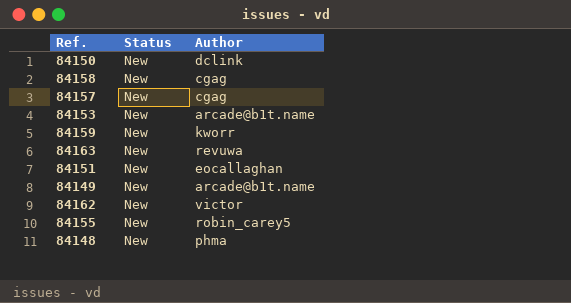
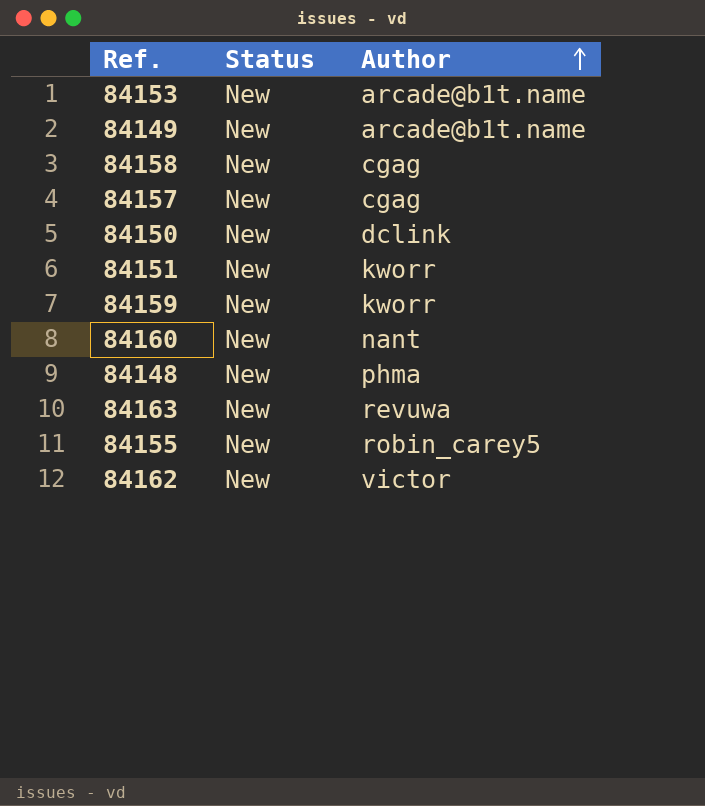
row order: none -> Author ascending
84151 | Author: eocallaghan -> kworr
row 84160: none -> New | nant

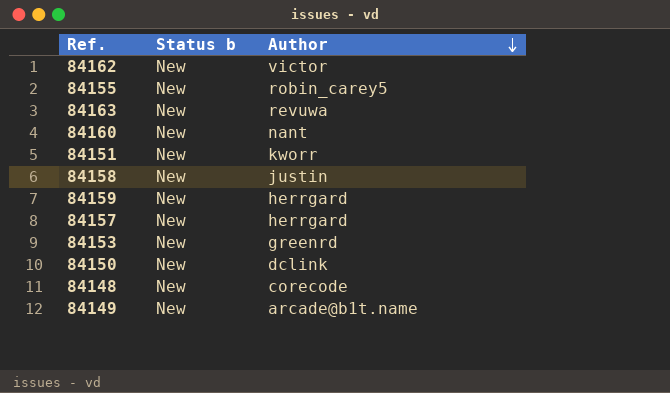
row order: Author ascending -> Author descending
column name: Status -> Status b
84158 | Author: cgag -> justin
84159 | Author: kworr -> herrgard
84157 | Author: cgag -> herrgard
84153 | Author: arcade@b1t.name -> greenrd
84148 | Author: phma -> corecode

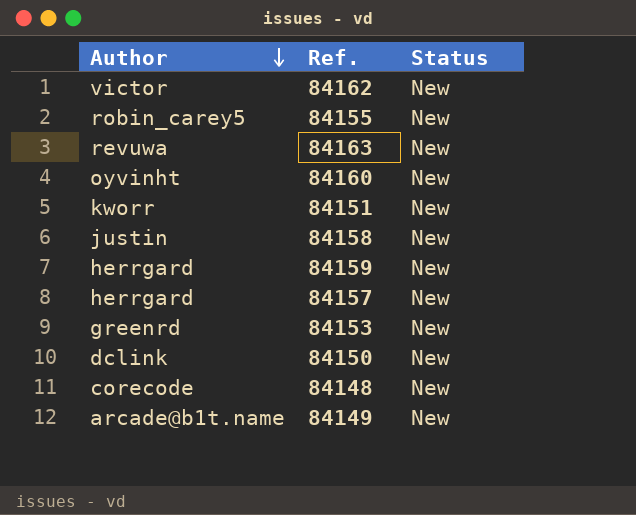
column Author | position: 3 -> 1
column name: Status b -> Status
84160 | Author: nant -> oyvinht

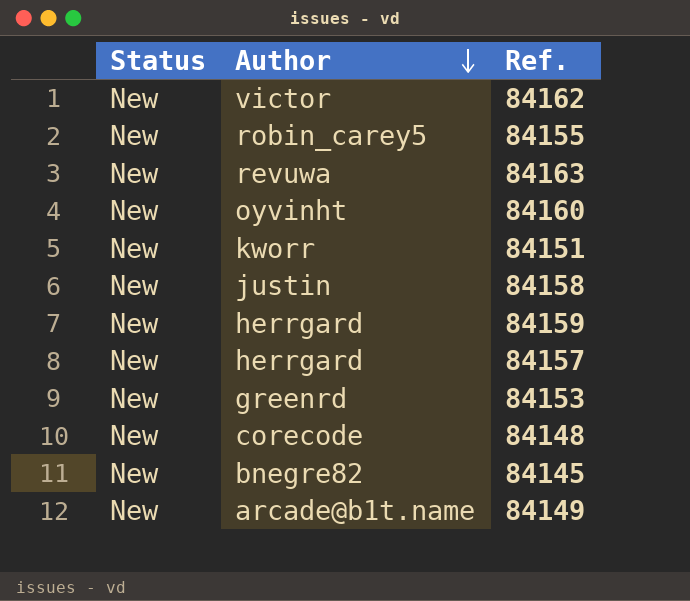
column Status | position: 3 -> 1
row 84150: dclink | New -> none
row 84145: none -> New | bnegre82

